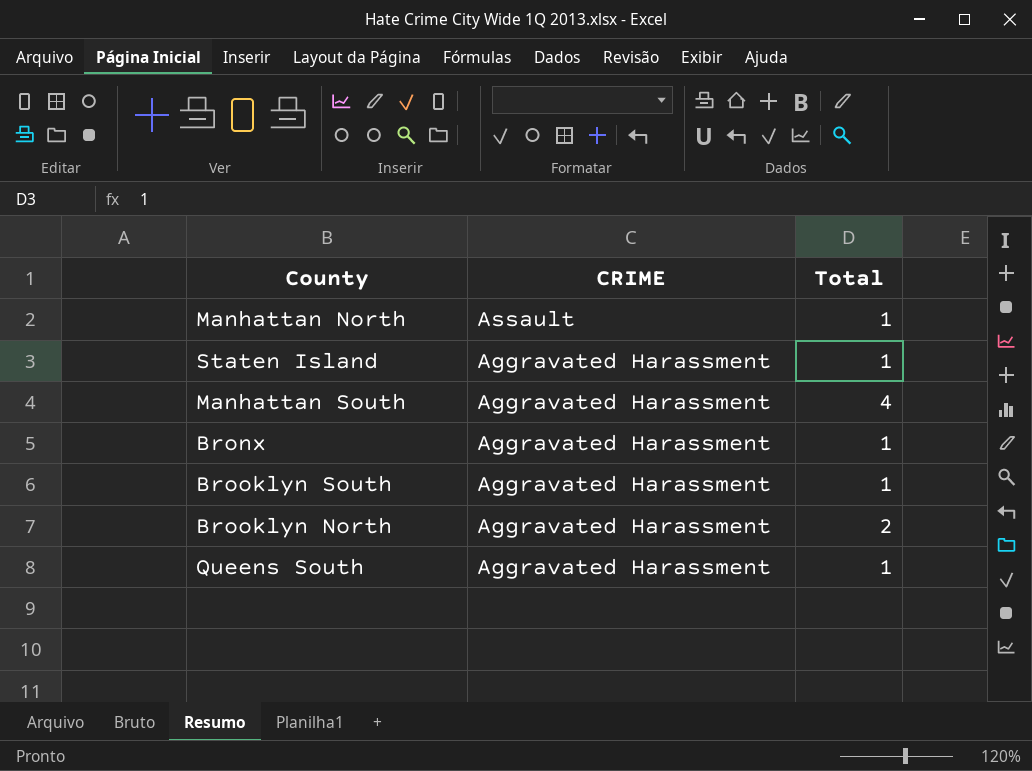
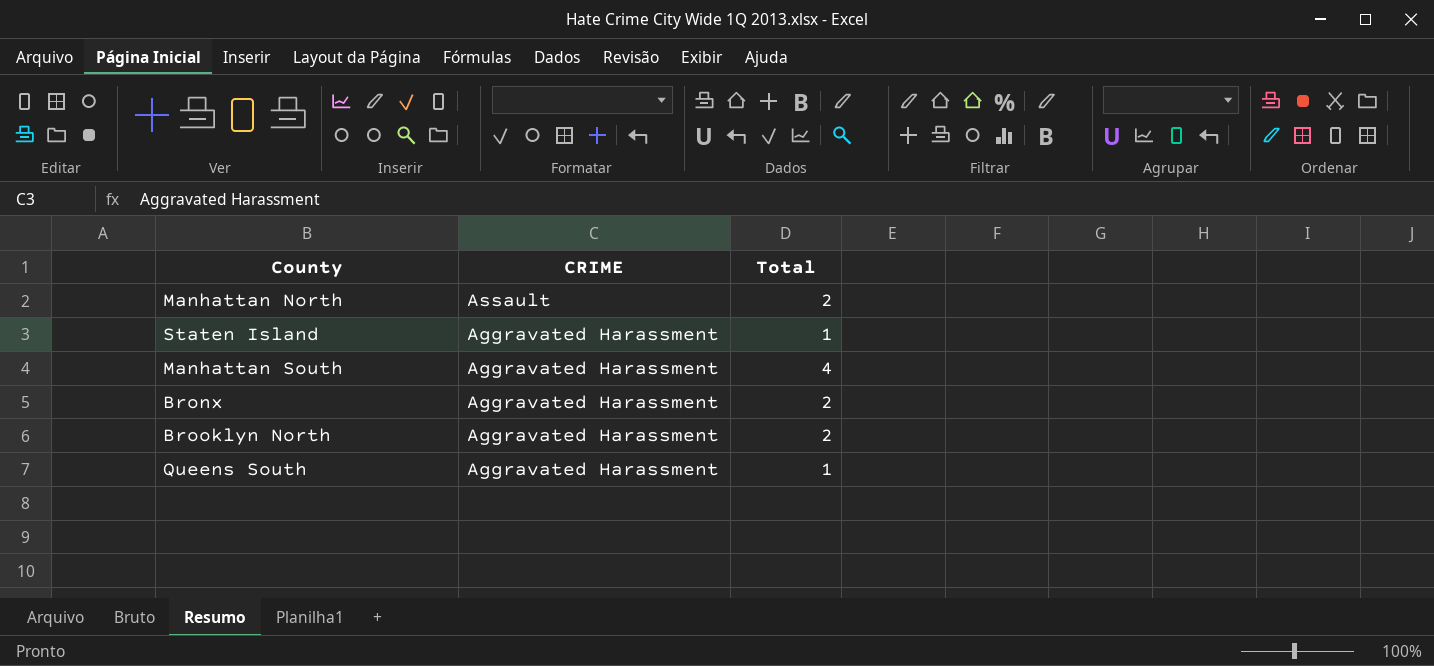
row Brooklyn South: Aggravated Harassment | 1 -> none
Manhattan North | Total: 1 -> 2
Bronx | Total: 1 -> 2

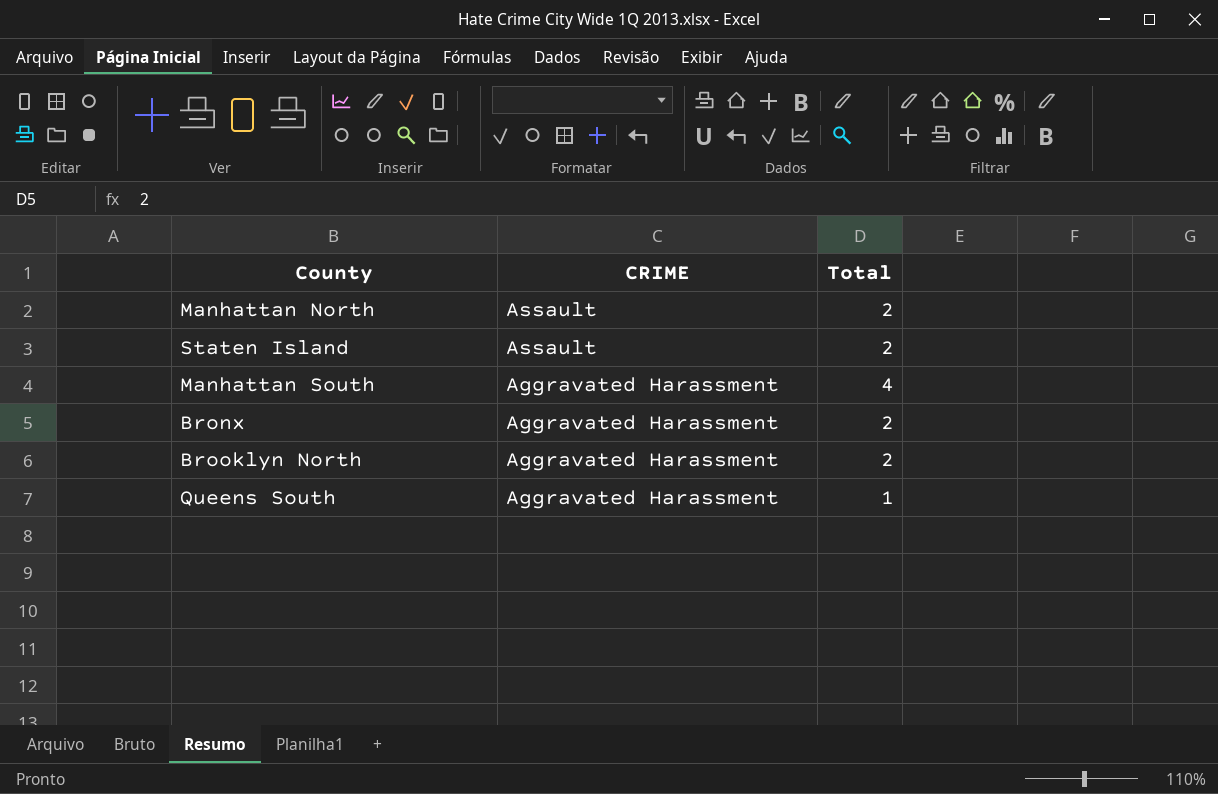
Staten Island | CRIME: Aggravated Harassment -> Assault
Staten Island | Total: 1 -> 2

